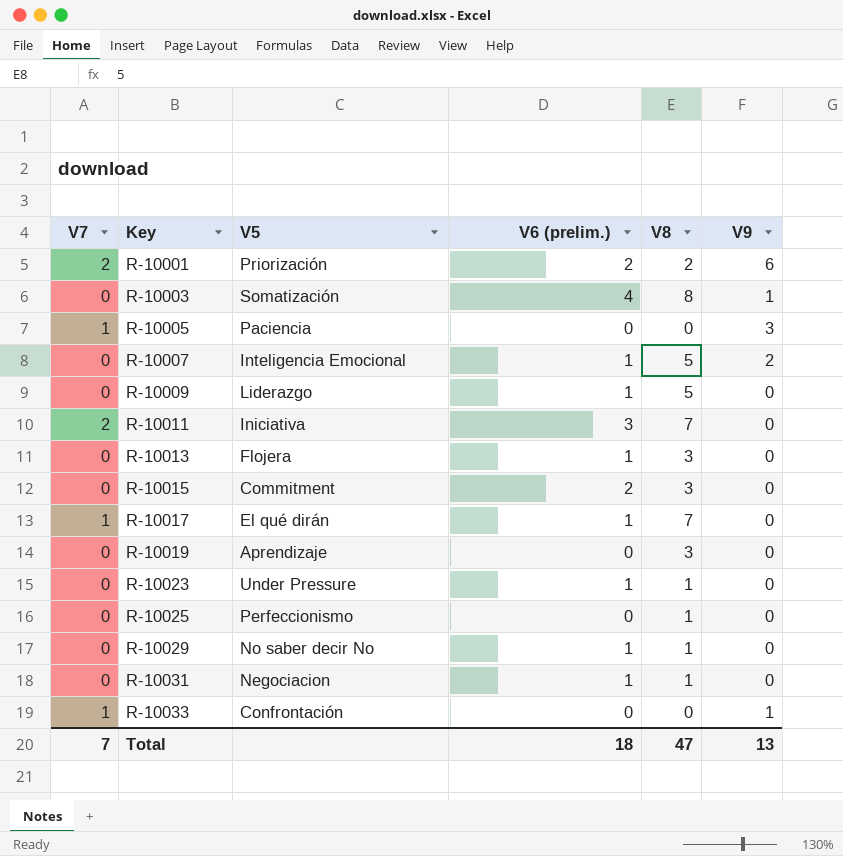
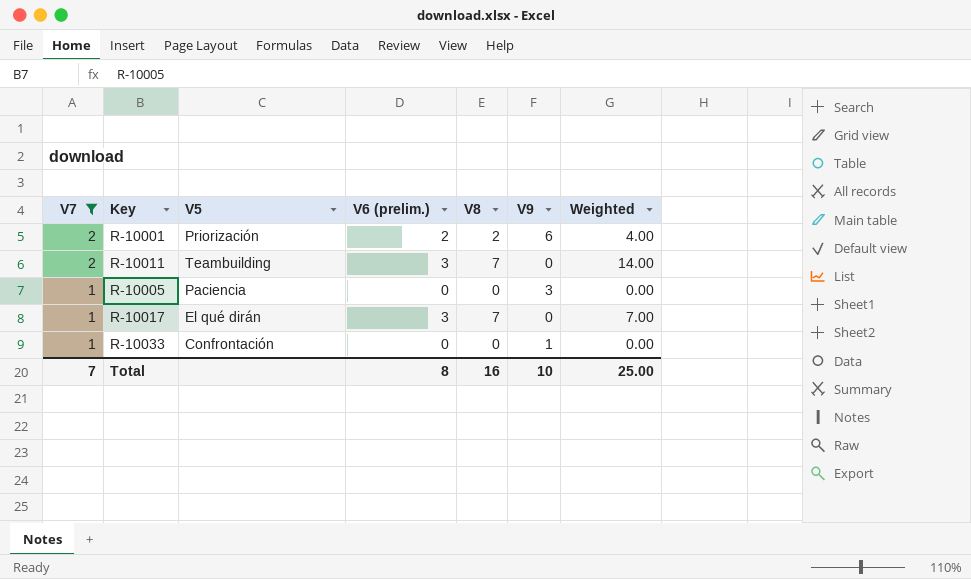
filter: none -> V7 != 0
row order: Key ascending -> V7 descending
column Weighted | formula: none -> [V7] * [V8]
R-10011 | V5: Iniciativa -> Teambuilding
R-10017 | V6 (prelim.): 1 -> 3
Total | V6 (prelim.): 18 -> 8
Total | V8: 47 -> 16
Total | V9: 13 -> 10

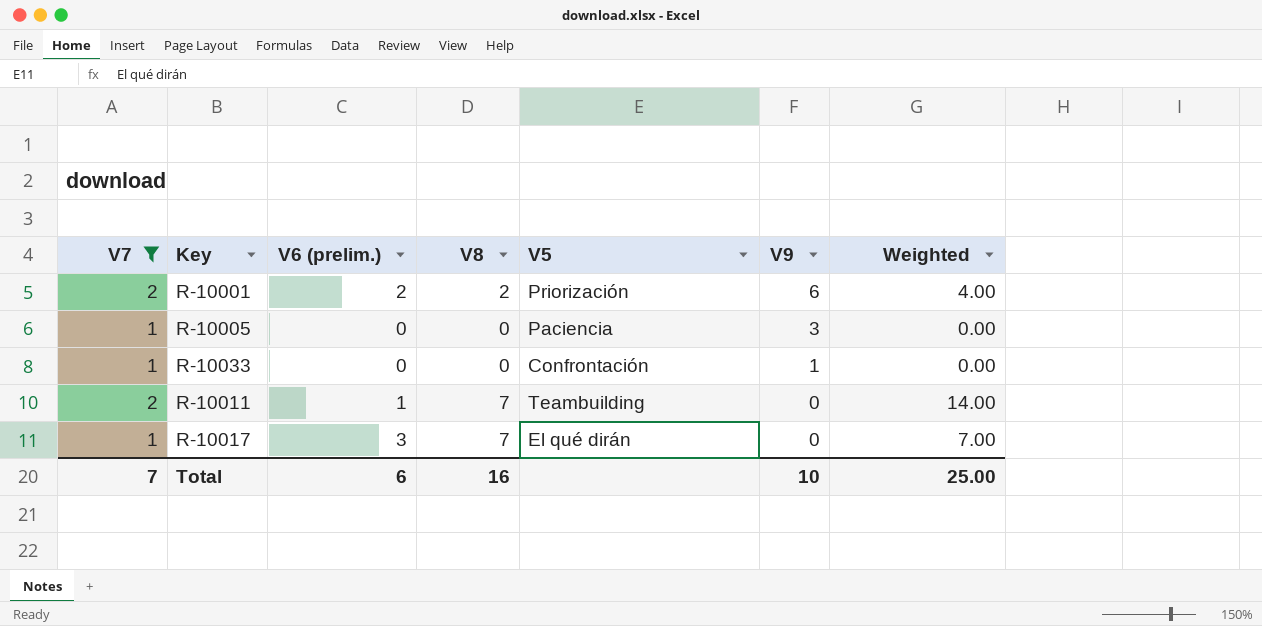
row order: V7 descending -> V9 descending
column V5 | position: 3 -> 5
R-10011 | V6 (prelim.): 3 -> 1
Total | V6 (prelim.): 8 -> 6

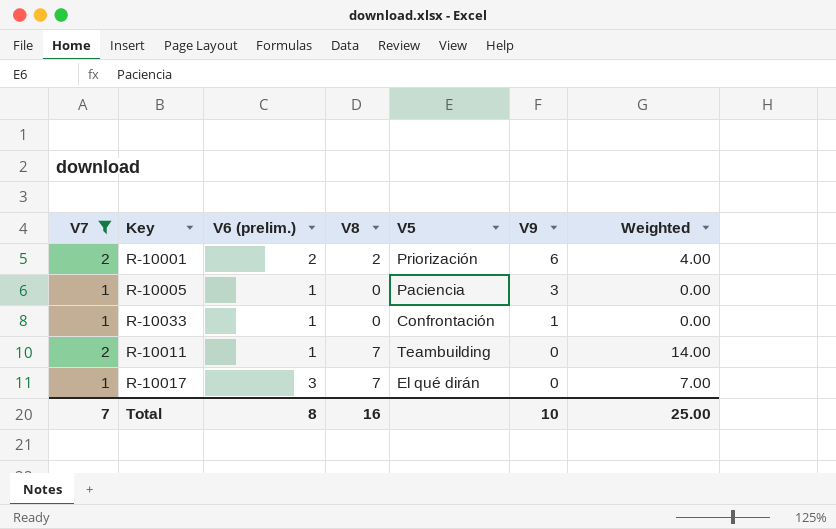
R-10005 | V6 (prelim.): 0 -> 1
R-10033 | V6 (prelim.): 0 -> 1
Total | V6 (prelim.): 6 -> 8

